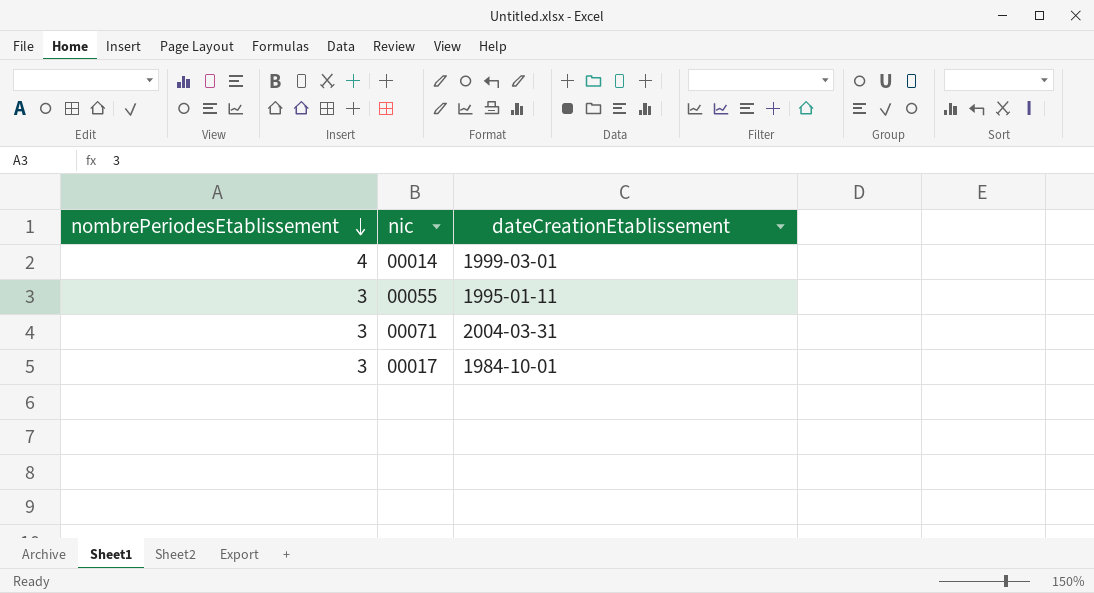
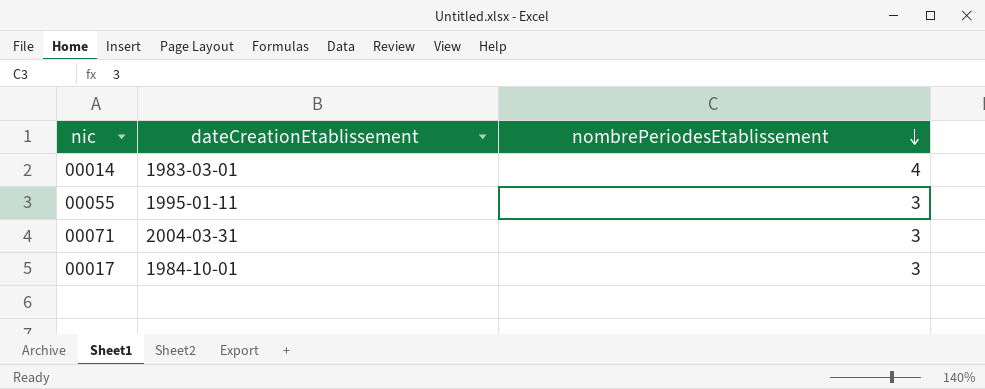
column nombrePeriodesEtablissement | position: 1 -> 3
00014 | dateCreationEtablissement: 1999-03-01 -> 1983-03-01

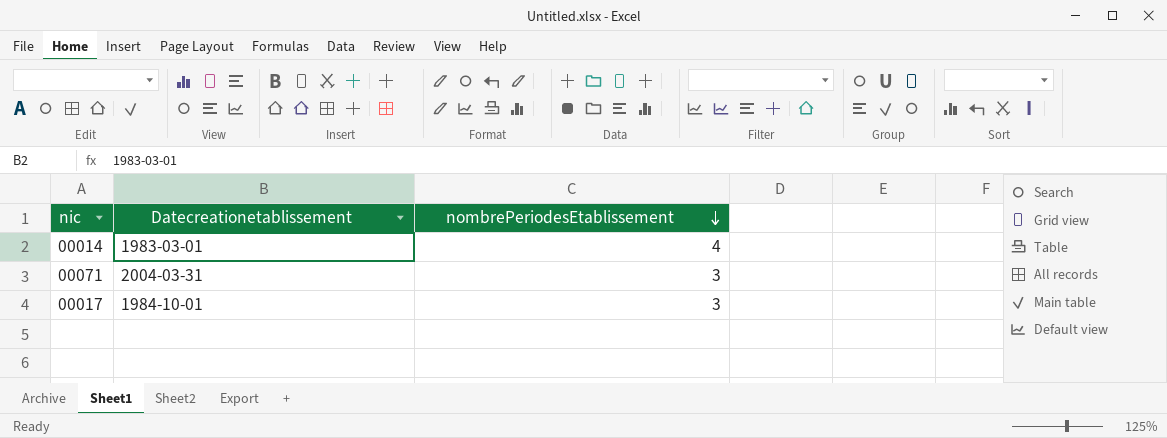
column name: dateCreationEtablissement -> Datecreationetablissement
row 00055: 1995-01-11 | 3 -> none

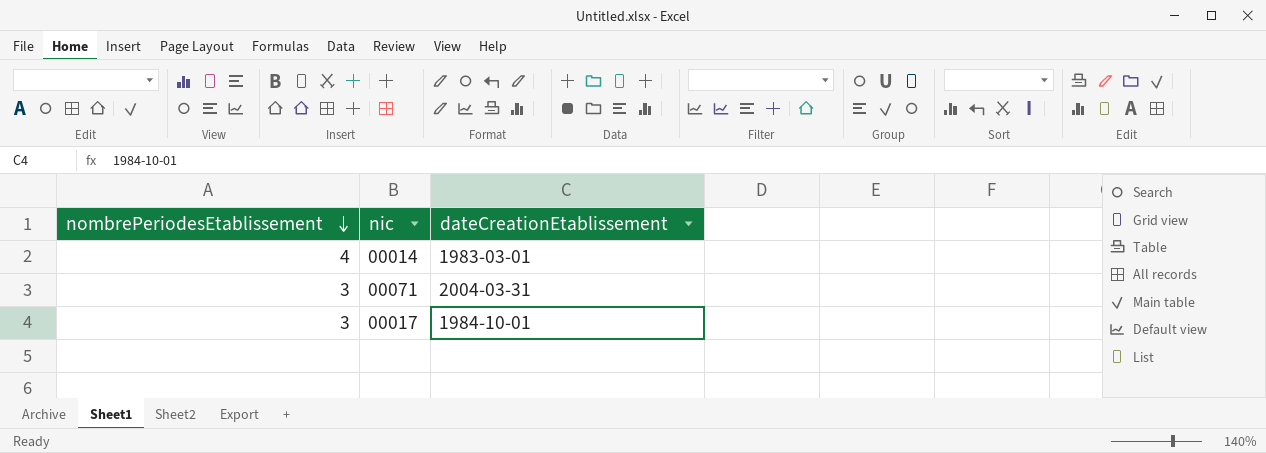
column nombrePeriodesEtablissement | position: 3 -> 1
column name: Datecreationetablissement -> dateCreationEtablissement

